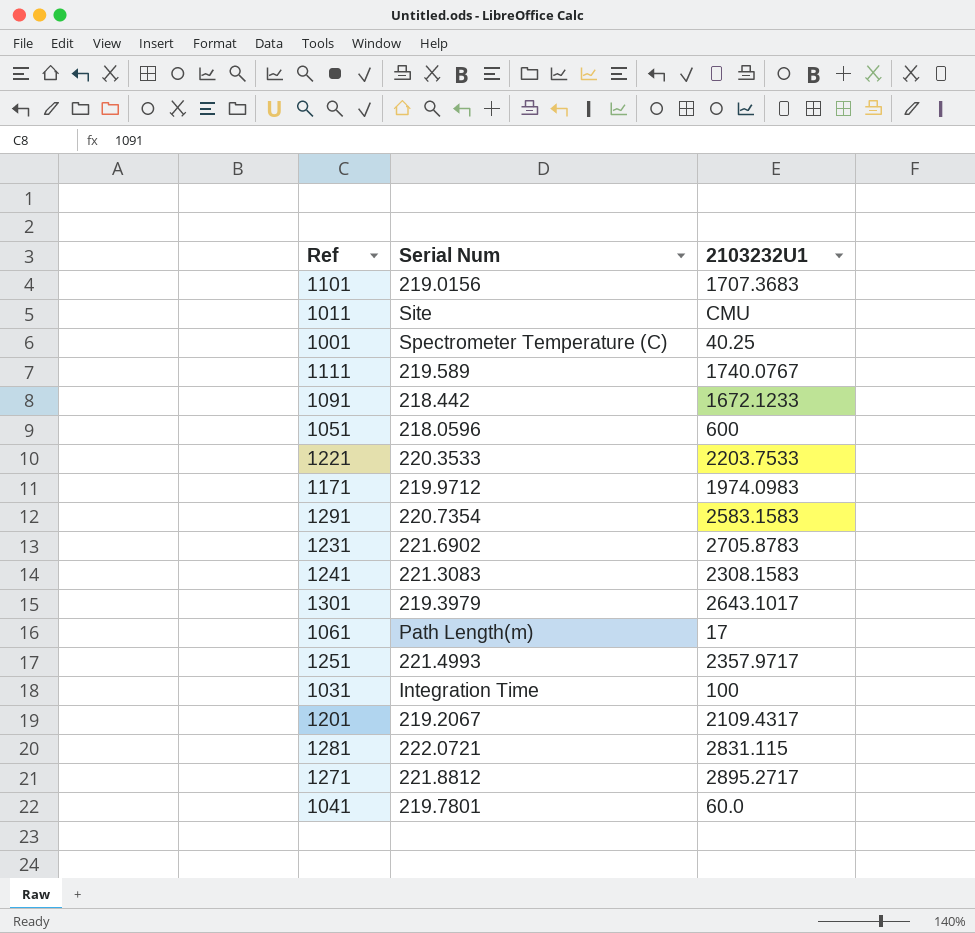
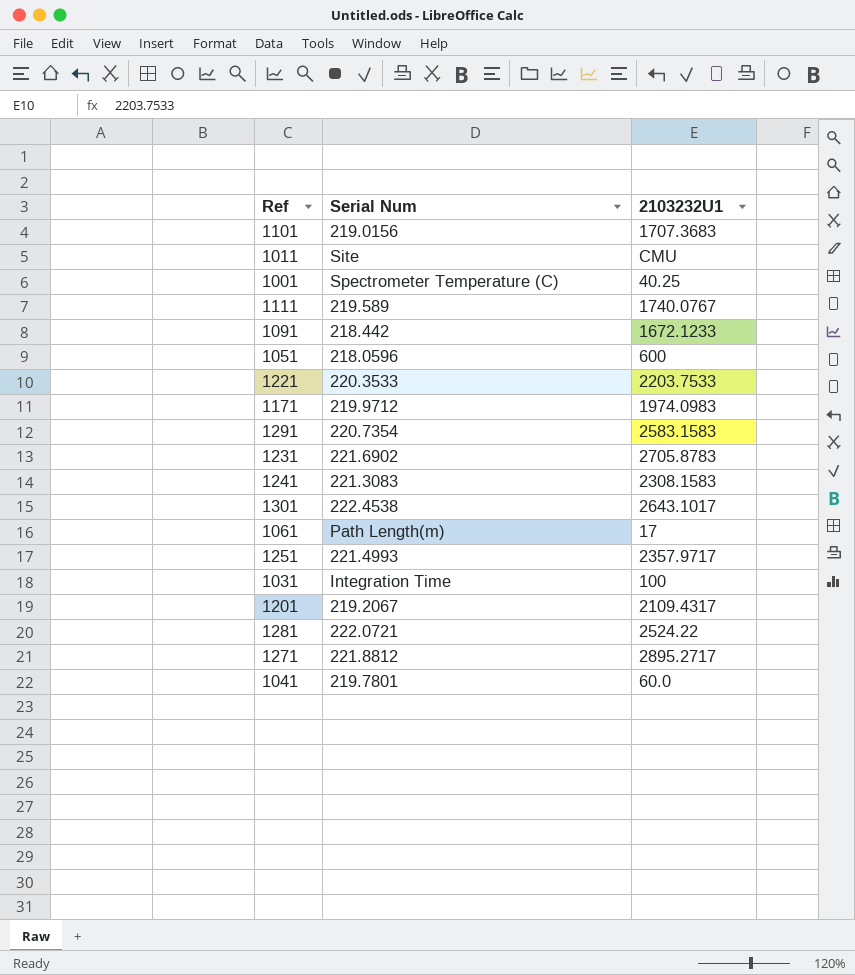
1301 | Serial Num: 219.3979 -> 222.4538
1281 | 2103232U1: 2831.115 -> 2524.22

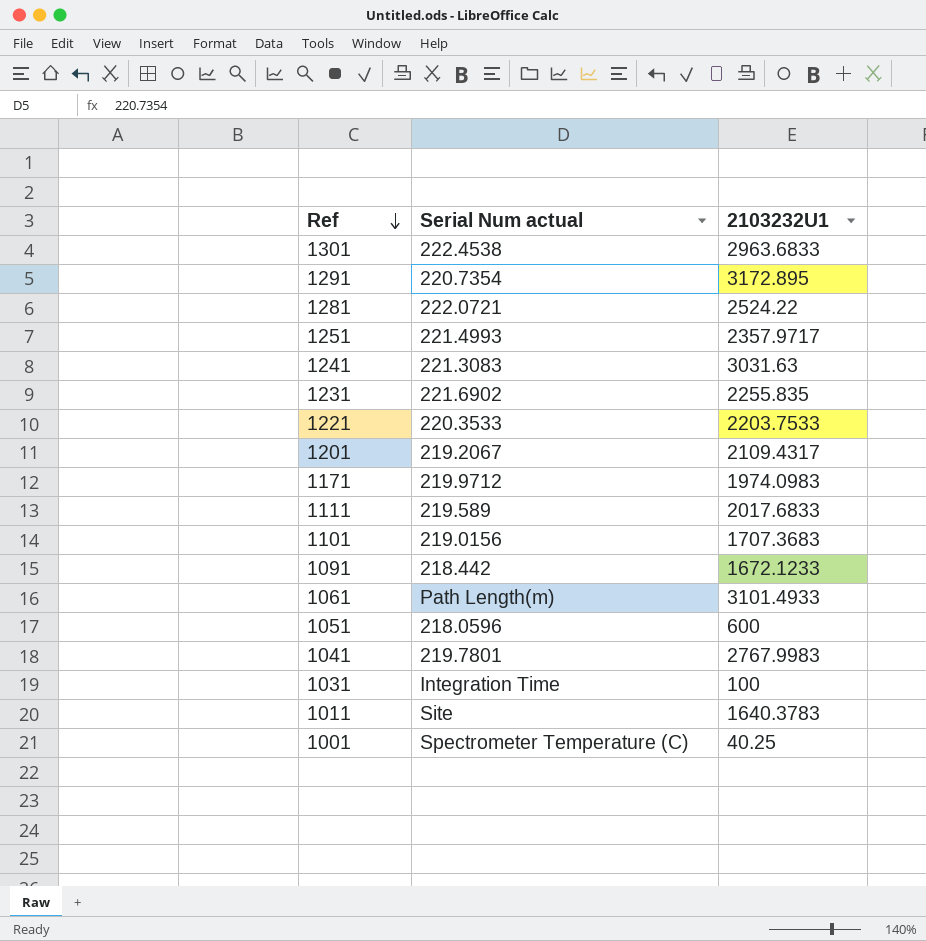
row order: none -> Ref descending
column name: Serial Num -> Serial Num actual
row 1271: 221.8812 | 2895.2717 -> none
1301 | 2103232U1: 2643.1017 -> 2963.6833
1291 | 2103232U1: 2583.1583 -> 3172.895
1241 | 2103232U1: 2308.1583 -> 3031.63
1231 | 2103232U1: 2705.8783 -> 2255.835
1111 | 2103232U1: 1740.0767 -> 2017.6833
1061 | 2103232U1: 17 -> 3101.4933
1041 | 2103232U1: 60.0 -> 2767.9983
1011 | 2103232U1: CMU -> 1640.3783

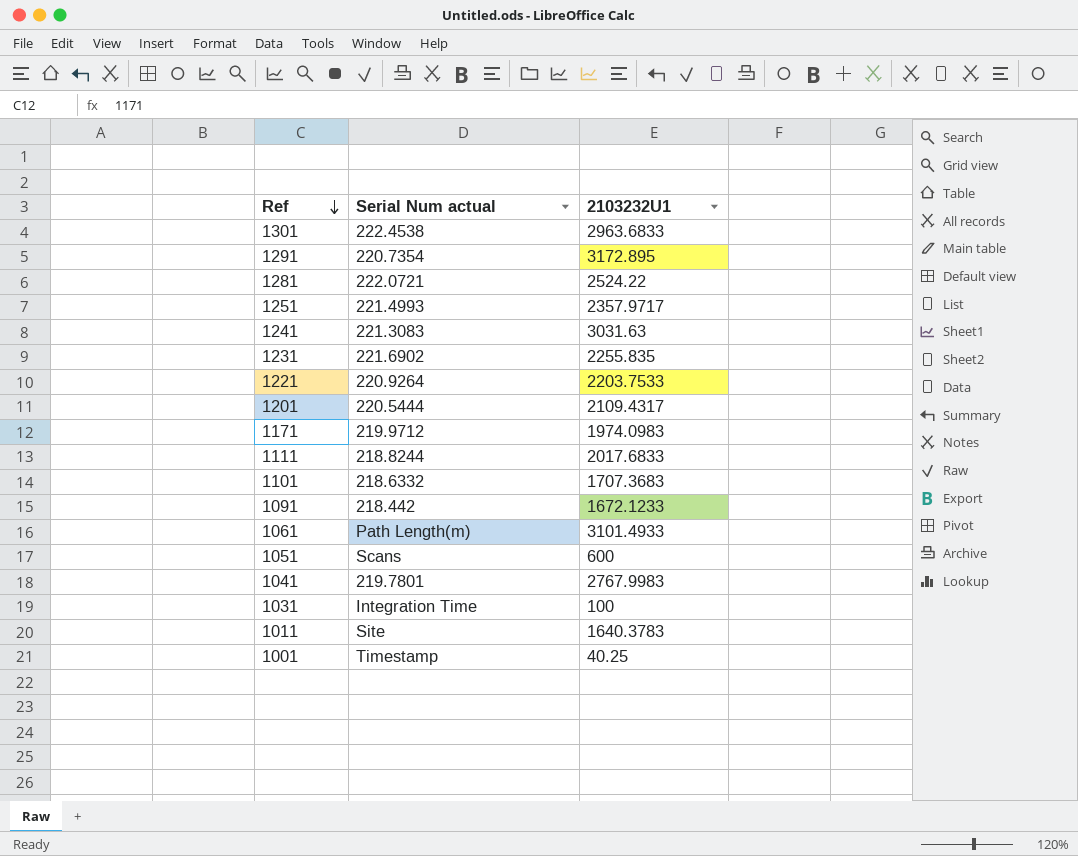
1221 | Serial Num actual: 220.3533 -> 220.9264
1201 | Serial Num actual: 219.2067 -> 220.5444
1111 | Serial Num actual: 219.589 -> 218.8244
1101 | Serial Num actual: 219.0156 -> 218.6332
1051 | Serial Num actual: 218.0596 -> Scans
1001 | Serial Num actual: Spectrometer Temperature (C) -> Timestamp

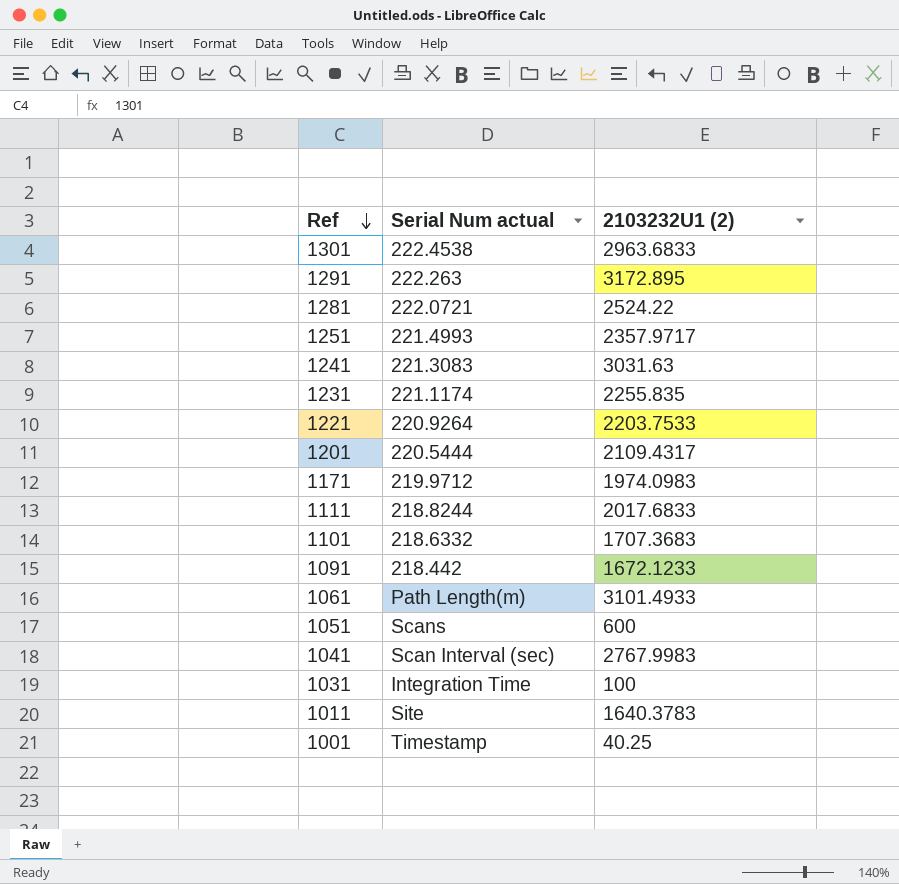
column name: 2103232U1 -> 2103232U1 (2)
1291 | Serial Num actual: 220.7354 -> 222.263
1231 | Serial Num actual: 221.6902 -> 221.1174
1041 | Serial Num actual: 219.7801 -> Scan Interval (sec)

